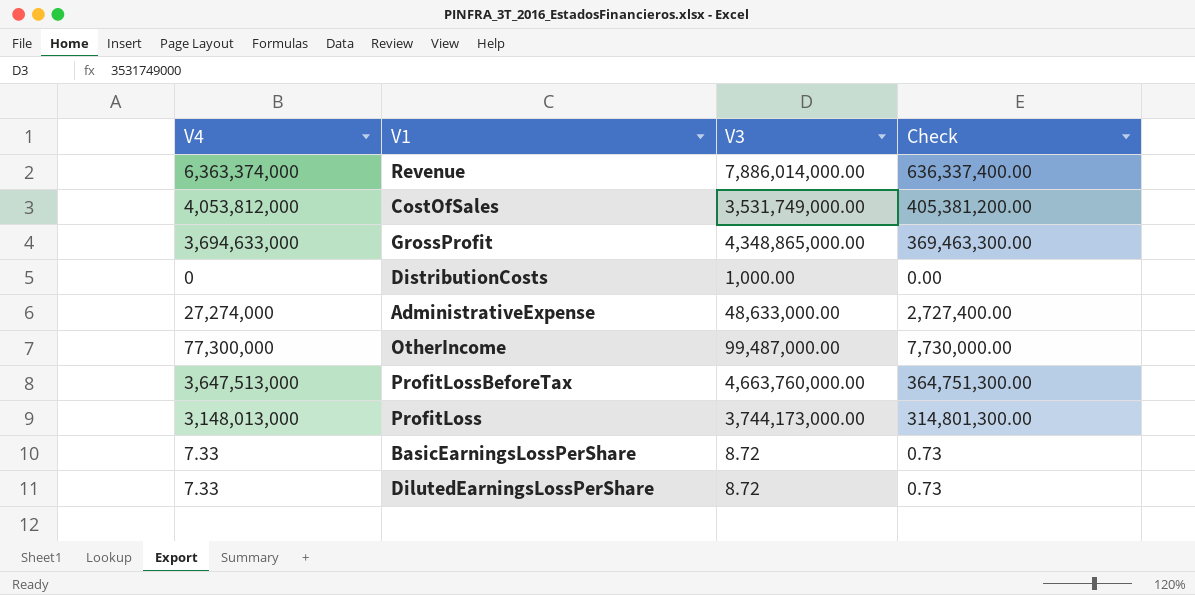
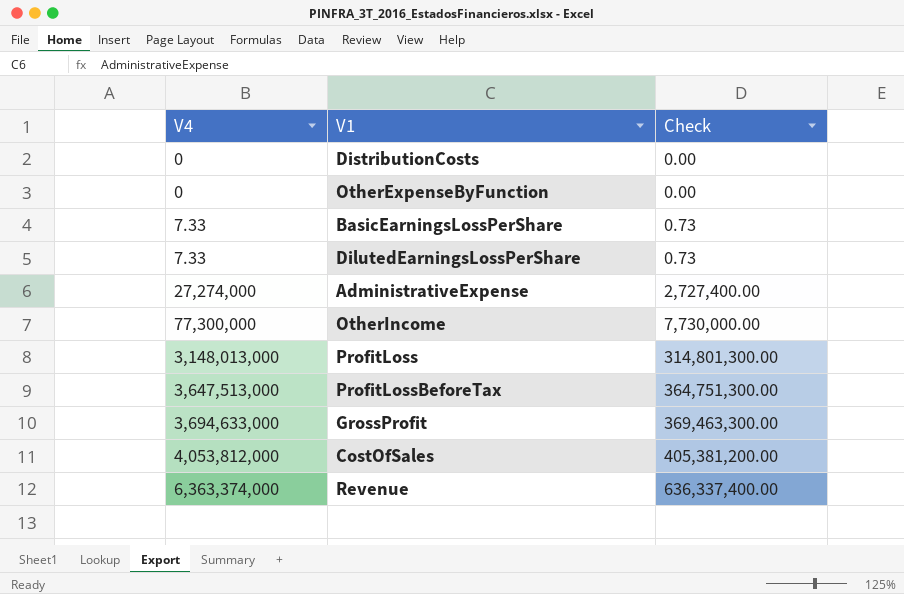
row order: none -> V4 ascending
column V3 | position: 3 -> none
row OtherExpenseByFunction: none -> 0 | 0.00

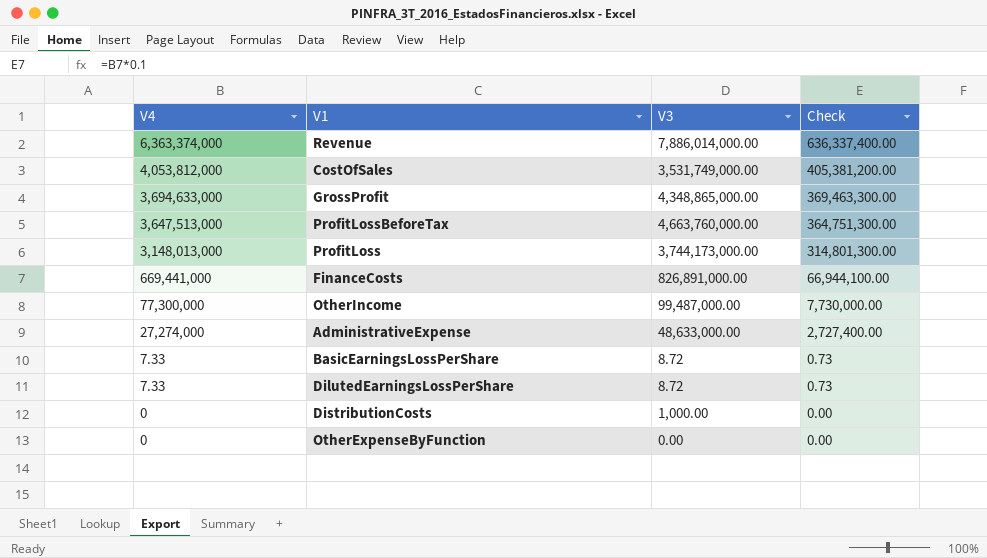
row order: V4 ascending -> V4 descending
column V3 | position: none -> 3
row FinanceCosts: none -> 669,441,000 | 826,891,000.00 | 66,944,100.00

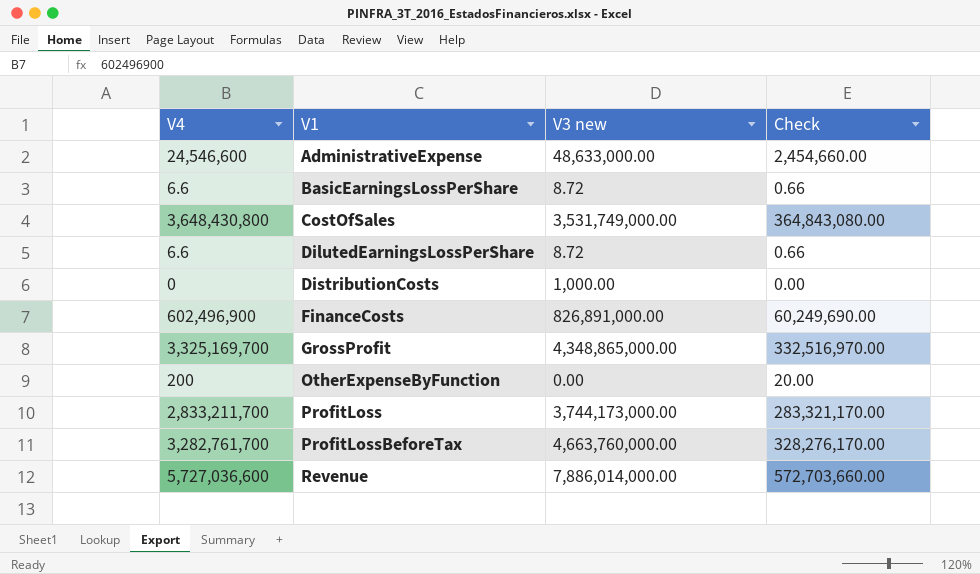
row order: V4 descending -> V1 ascending
column name: V3 -> V3 new
row OtherIncome: 77,300,000 | 99,487,000.00 | 7,730,000.00 -> none
AdministrativeExpense | V4: 27,274,000 -> 24,546,600
AdministrativeExpense | Check: 2,727,400.00 -> 2,454,660.00
BasicEarningsLossPerShare | V4: 7.33 -> 6.6
BasicEarningsLossPerShare | Check: 0.73 -> 0.66
CostOfSales | V4: 4,053,812,000 -> 3,648,430,800
CostOfSales | Check: 405,381,200.00 -> 364,843,080.00
DilutedEarningsLossPerShare | V4: 7.33 -> 6.6
DilutedEarningsLossPerShare | Check: 0.73 -> 0.66
FinanceCosts | V4: 669,441,000 -> 602,496,900
FinanceCosts | Check: 66,944,100.00 -> 60,249,690.00
GrossProfit | V4: 3,694,633,000 -> 3,325,169,700
GrossProfit | Check: 369,463,300.00 -> 332,516,970.00
OtherExpenseByFunction | V4: 0 -> 200
OtherExpenseByFunction | Check: 0.00 -> 20.00
ProfitLoss | V4: 3,148,013,000 -> 2,833,211,700
ProfitLoss | Check: 314,801,300.00 -> 283,321,170.00
ProfitLossBeforeTax | V4: 3,647,513,000 -> 3,282,761,700
ProfitLossBeforeTax | Check: 364,751,300.00 -> 328,276,170.00
Revenue | V4: 6,363,374,000 -> 5,727,036,600
Revenue | Check: 636,337,400.00 -> 572,703,660.00

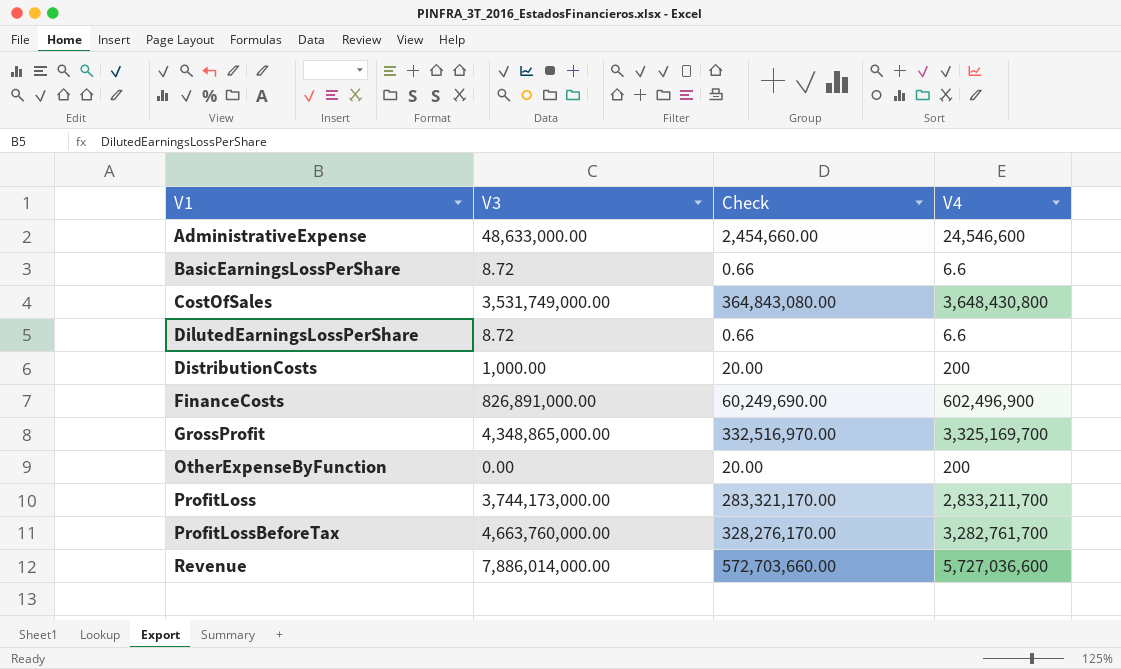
column name: V3 new -> V3
column V4 | position: 1 -> 4
DistributionCosts | Check: 0.00 -> 20.00
DistributionCosts | V4: 0 -> 200

